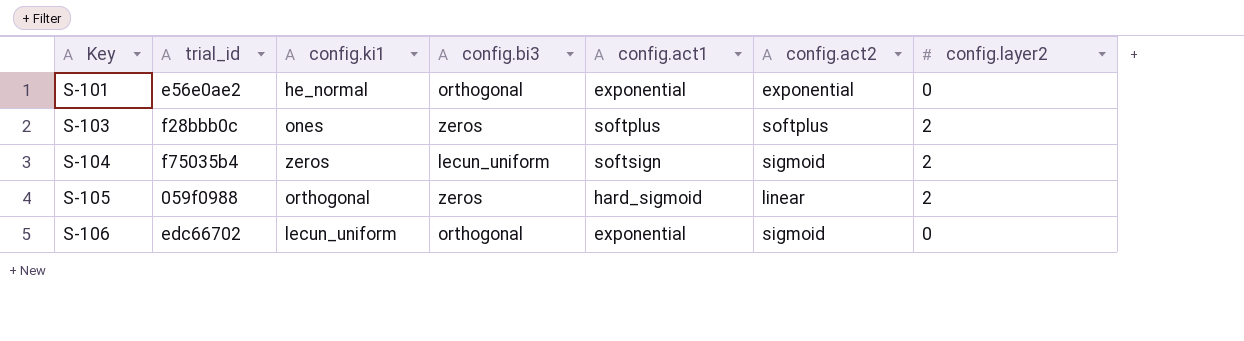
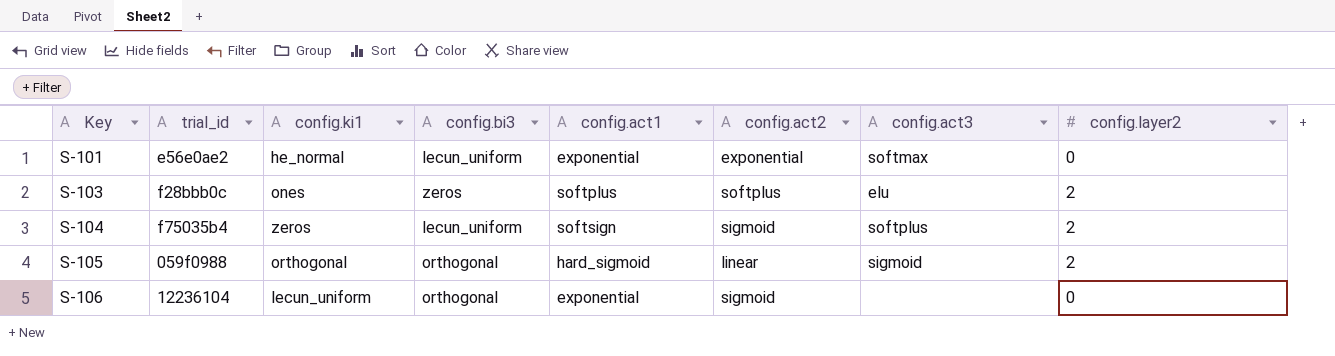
column config.act3 | position: none -> 7
S-101 | config.bi3: orthogonal -> lecun_uniform
S-105 | config.bi3: zeros -> orthogonal
S-106 | trial_id: edc66702 -> 12236104

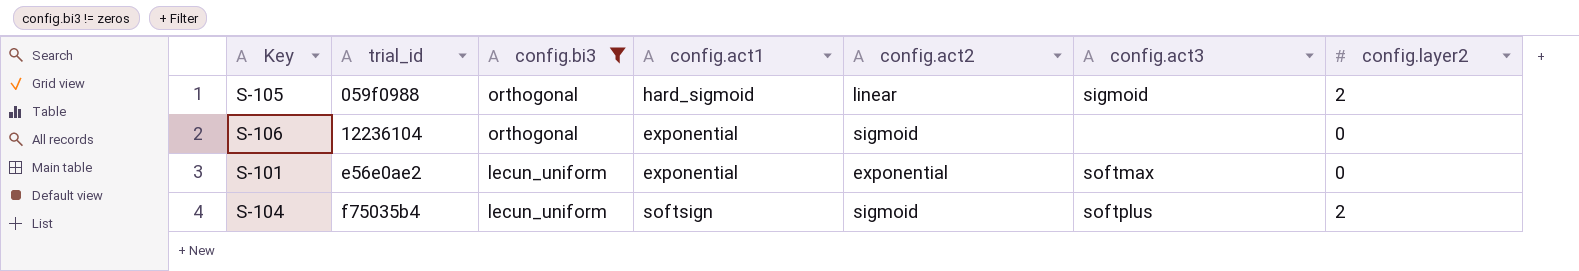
filter: none -> config.bi3 != zeros
row order: Key ascending -> trial_id ascending
column config.ki1 | position: 3 -> none

